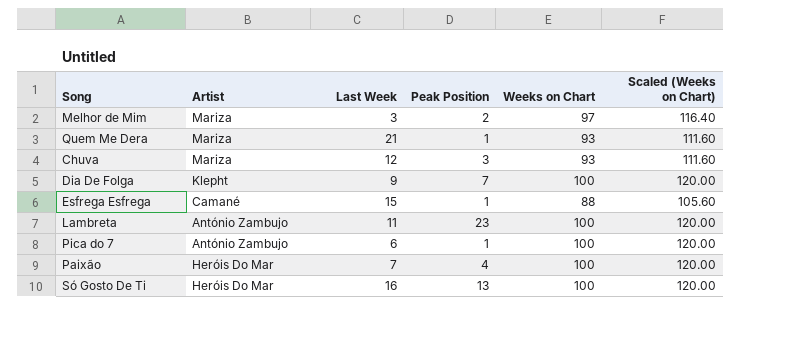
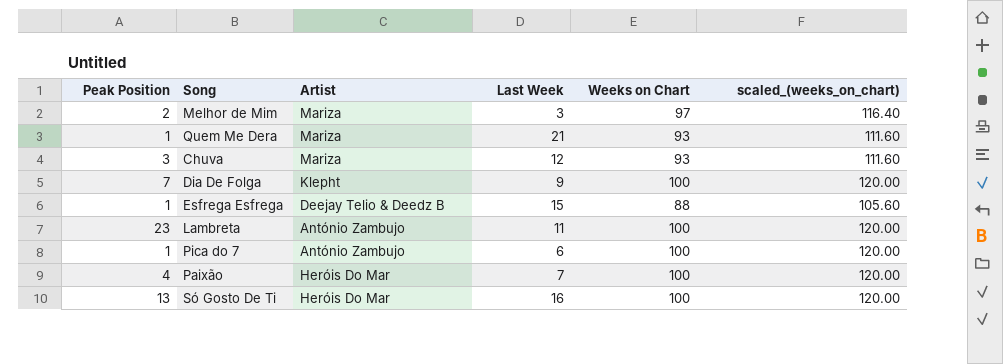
column Peak Position | position: 4 -> 1
column name: Scaled (Weeks on Chart) -> scaled_(weeks_on_chart)
Esfrega Esfrega | Artist: Camané -> Deejay Telio & Deedz B

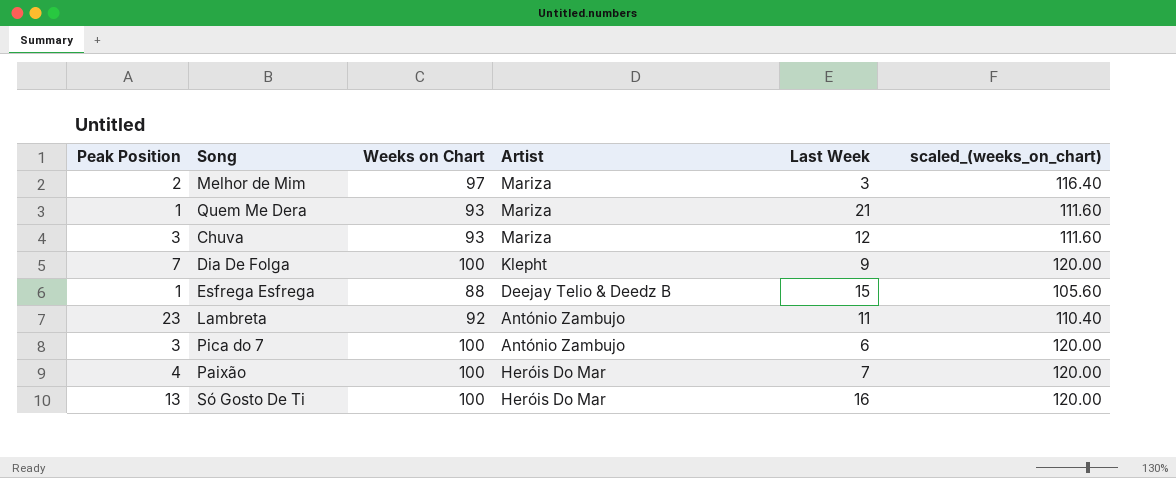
column Weeks on Chart | position: 5 -> 3
Lambreta | Weeks on Chart: 100 -> 92
Lambreta | scaled_(weeks_on_chart): 120.00 -> 110.40
Pica do 7 | Peak Position: 1 -> 3

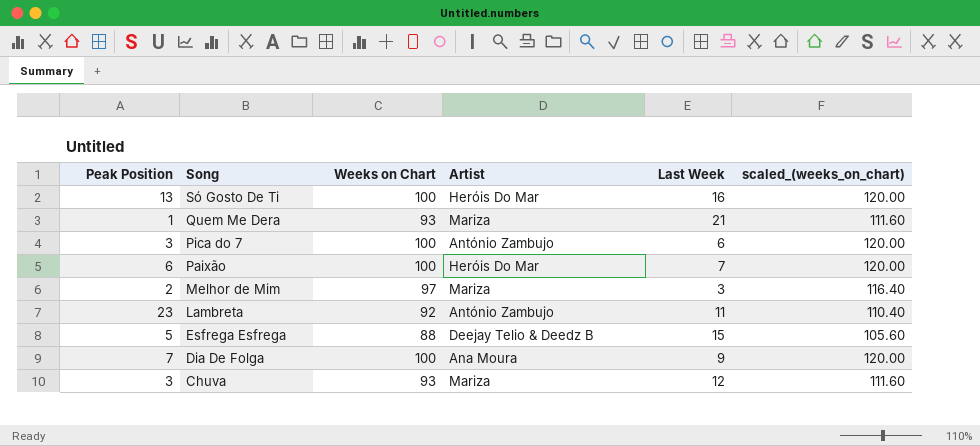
row order: none -> Song descending
Paixão | Peak Position: 4 -> 6
Esfrega Esfrega | Peak Position: 1 -> 5
Dia De Folga | Artist: Klepht -> Ana Moura

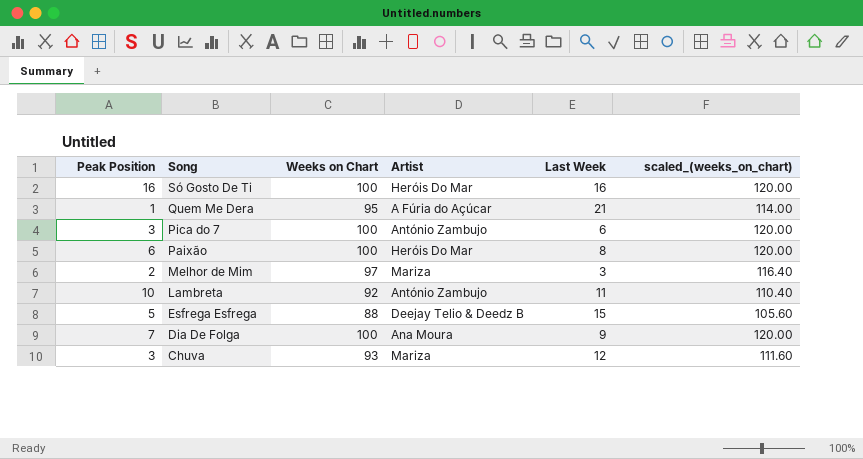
Só Gosto De Ti | Peak Position: 13 -> 16
Quem Me Dera | Weeks on Chart: 93 -> 95
Quem Me Dera | Artist: Mariza -> A Fúria do Açúcar
Quem Me Dera | scaled_(weeks_on_chart): 111.60 -> 114.00
Paixão | Last Week: 7 -> 8
Lambreta | Peak Position: 23 -> 10

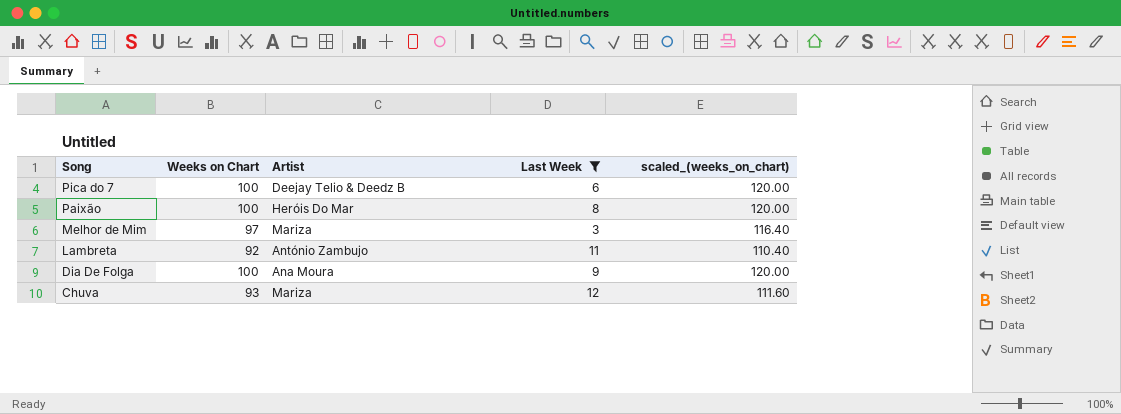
filter: none -> Last Week <= 12
column Peak Position | position: 1 -> none
Pica do 7 | Artist: António Zambujo -> Deejay Telio & Deedz B

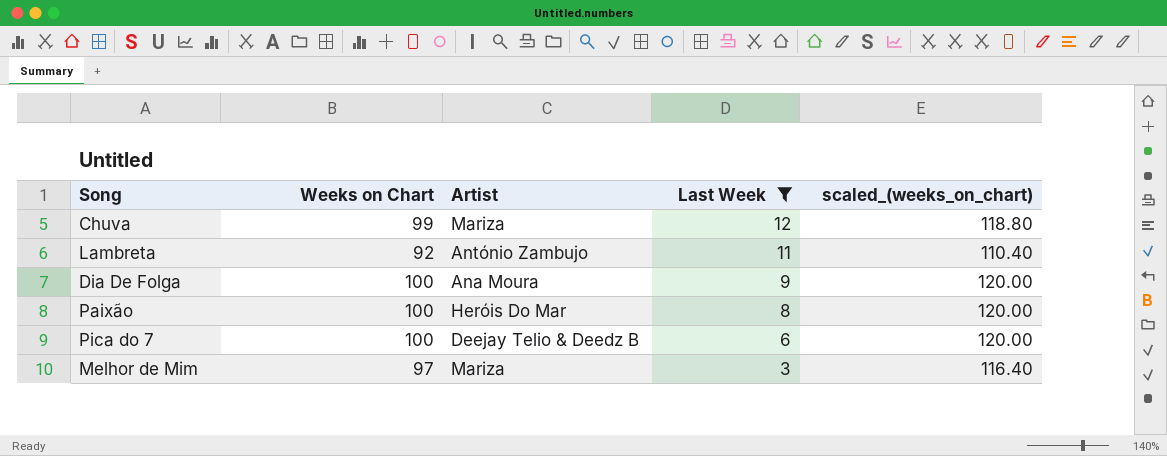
row order: Song descending -> Last Week descending
Chuva | Weeks on Chart: 93 -> 99
Chuva | scaled_(weeks_on_chart): 111.60 -> 118.80

